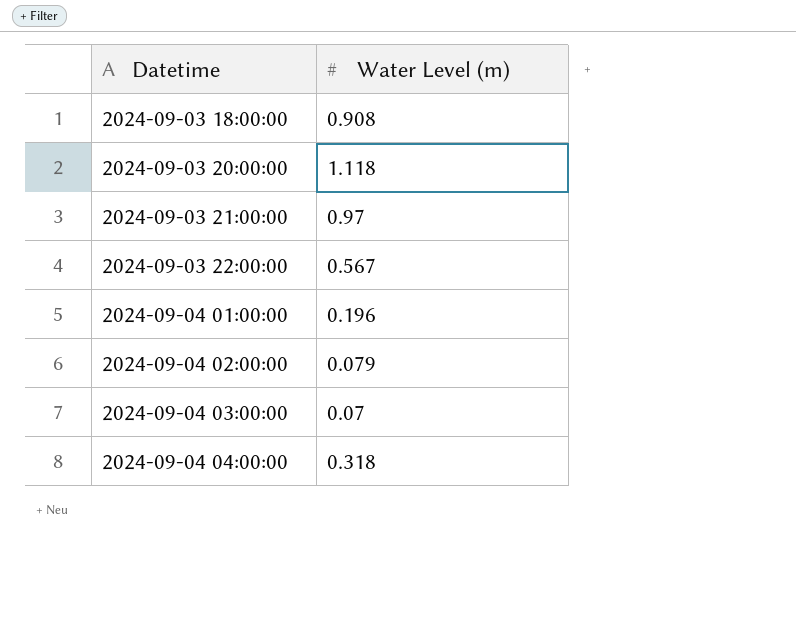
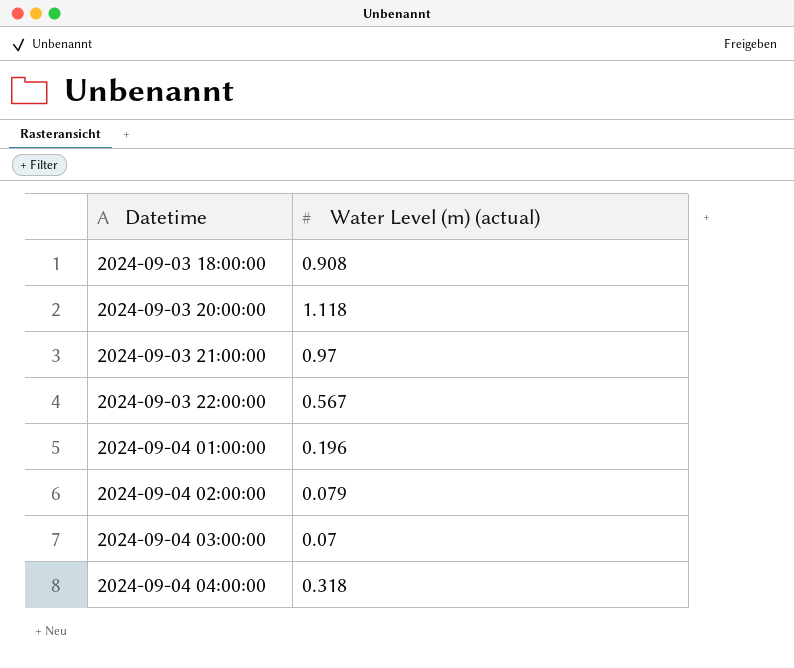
column name: Water Level (m) -> Water Level (m) (actual)

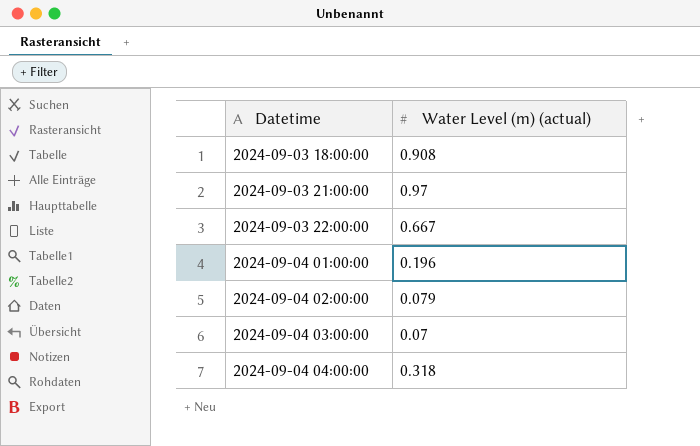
row 2024-09-03 20:00:00: 1.118 -> none
2024-09-03 22:00:00 | Water Level (m) (actual): 0.567 -> 0.667

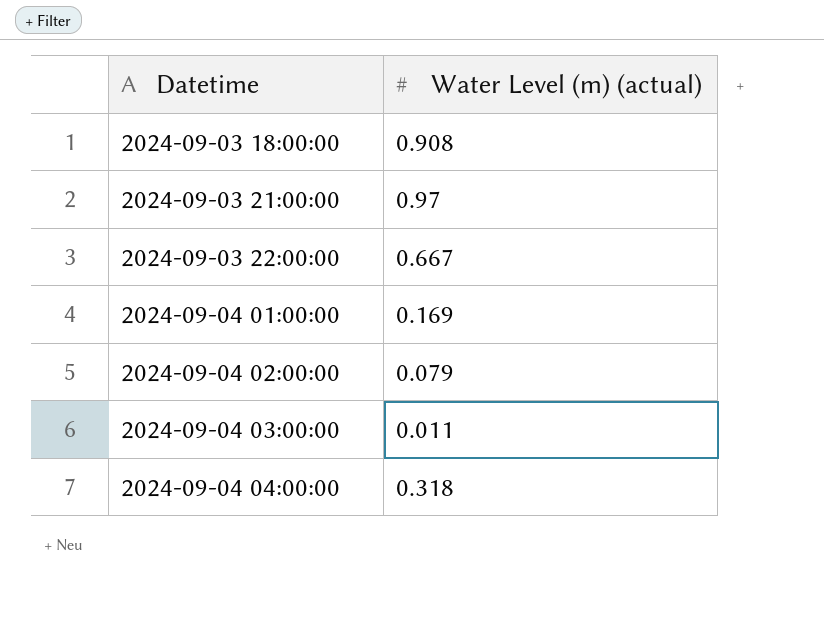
2024-09-04 01:00:00 | Water Level (m) (actual): 0.196 -> 0.169
2024-09-04 03:00:00 | Water Level (m) (actual): 0.07 -> 0.011

